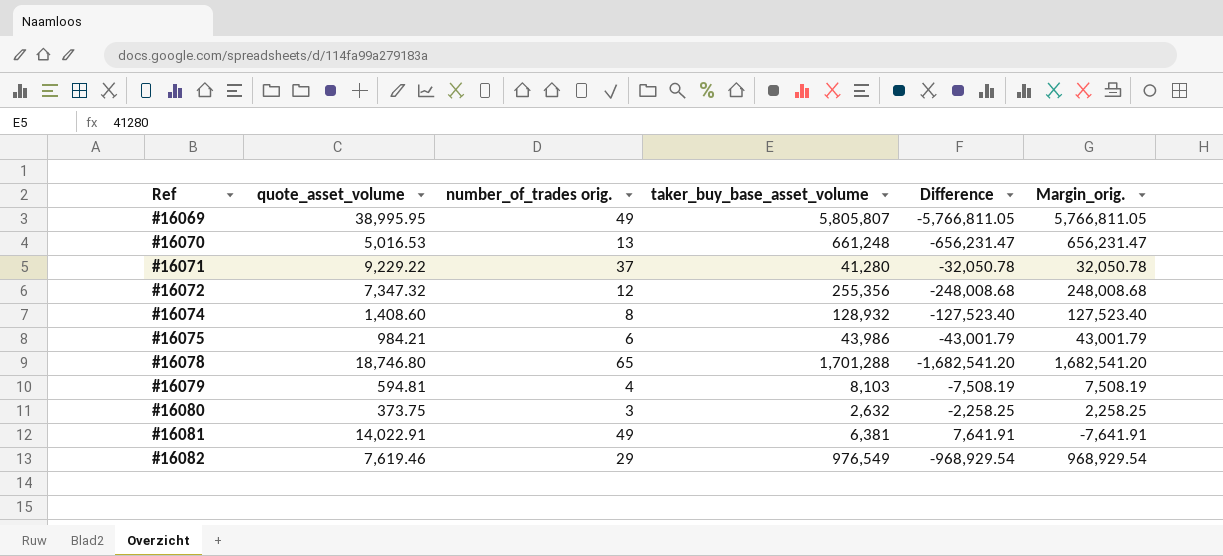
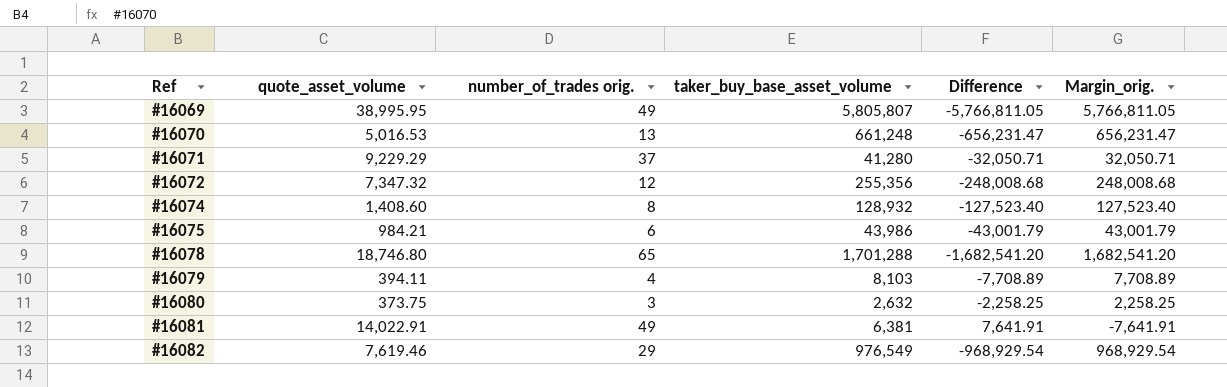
#16071 | quote_asset_volume: 9,229.22 -> 9,229.29
#16071 | Difference: -32,050.78 -> -32,050.71
#16071 | Margin_orig.: 32,050.78 -> 32,050.71
#16079 | quote_asset_volume: 594.81 -> 394.11
#16079 | Difference: -7,508.19 -> -7,708.89
#16079 | Margin_orig.: 7,508.19 -> 7,708.89

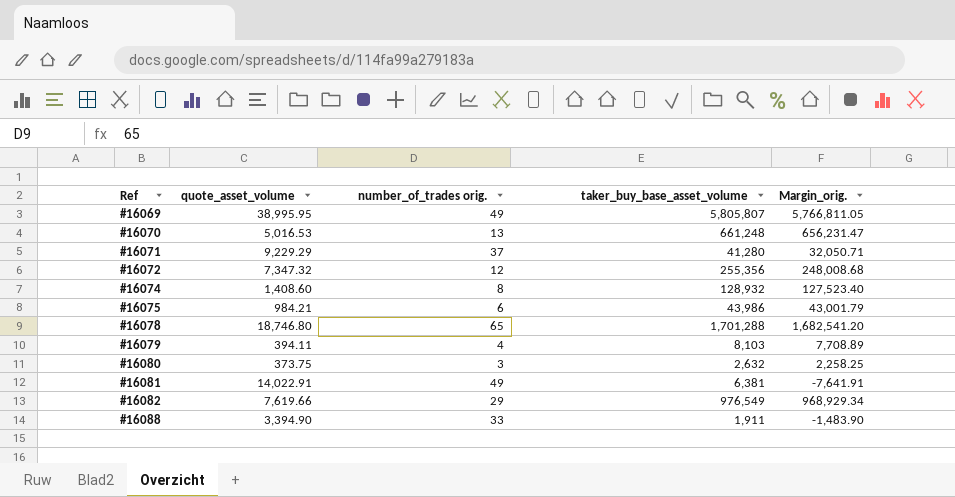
column Difference | formula: [quote_asset_volume] - [taker_buy_base_asset_volume] -> none
#16082 | quote_asset_volume: 7,619.46 -> 7,619.66
#16082 | Margin_orig.: 968,929.54 -> 968,929.34
row #16088: none -> 3,394.90 | 33 | 1,911 | -1,483.90

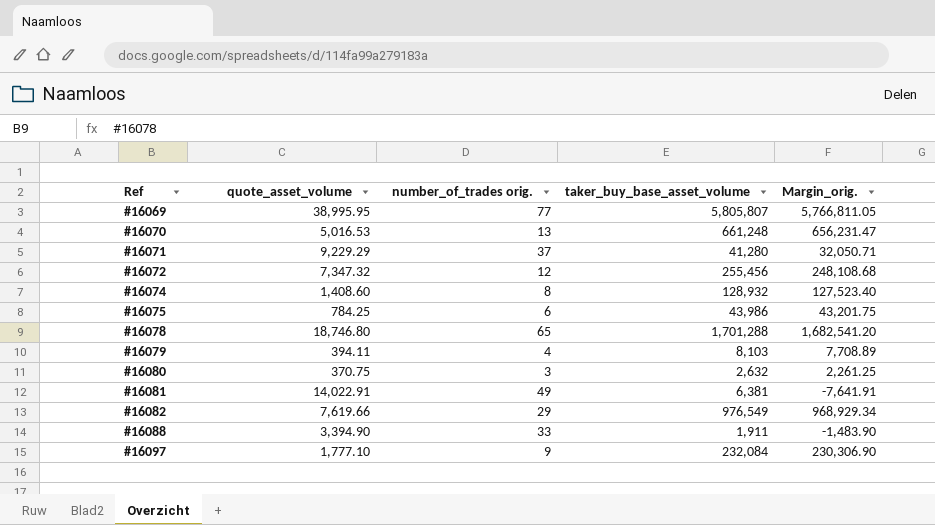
#16069 | number_of_trades orig.: 49 -> 77
#16072 | taker_buy_base_asset_volume: 255,356 -> 255,456
#16072 | Margin_orig.: 248,008.68 -> 248,108.68
#16075 | quote_asset_volume: 984.21 -> 784.25
#16075 | Margin_orig.: 43,001.79 -> 43,201.75
#16080 | quote_asset_volume: 373.75 -> 370.75
#16080 | Margin_orig.: 2,258.25 -> 2,261.25
row #16097: none -> 1,777.10 | 9 | 232,084 | 230,306.90

